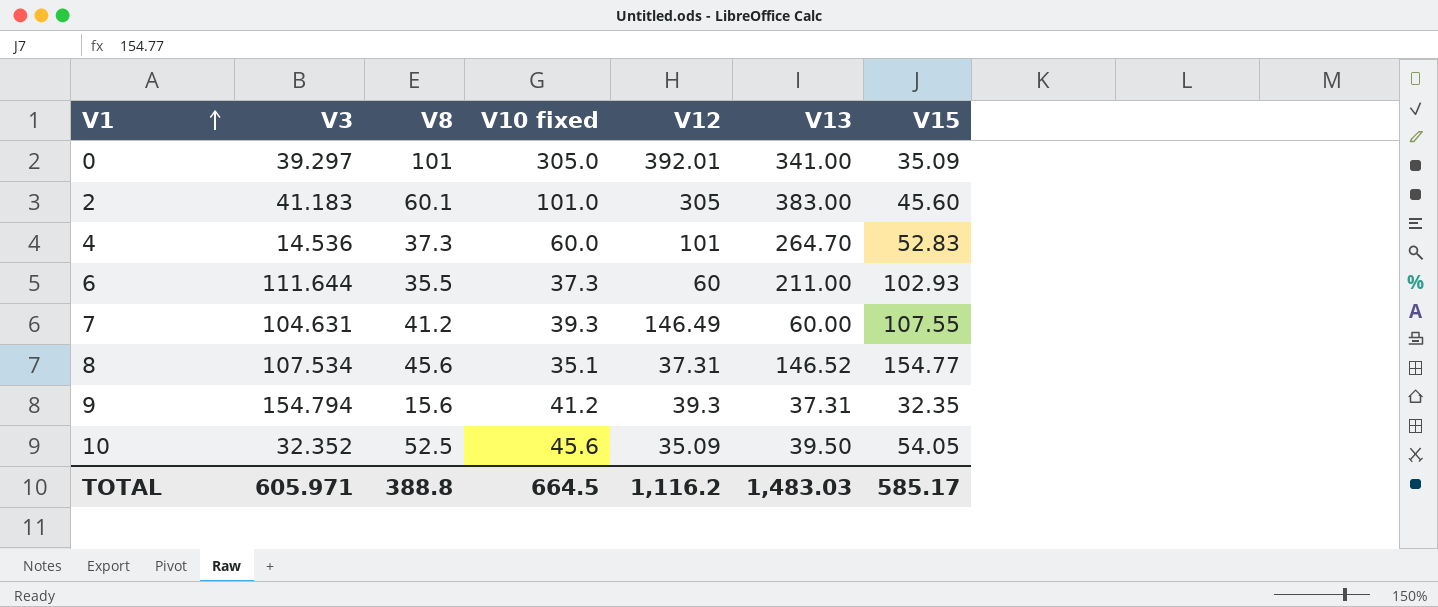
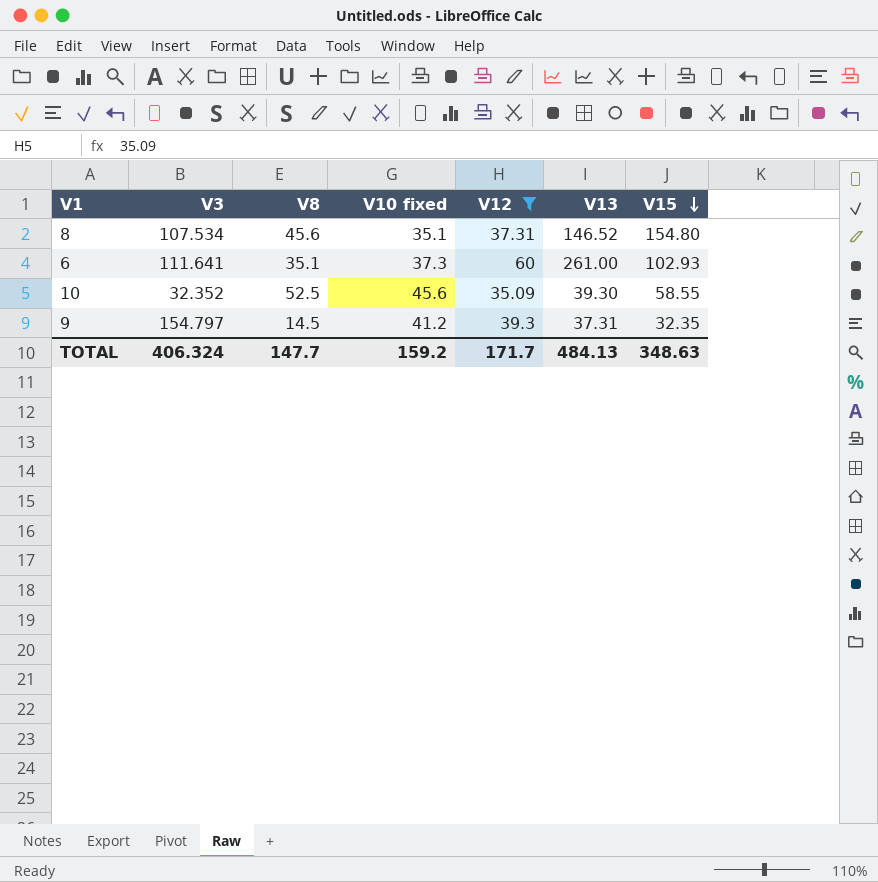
filter: none -> V12 <= 60
row order: V1 ascending -> V15 descending
8 | V15: 154.77 -> 154.80
6 | V3: 111.644 -> 111.641
6 | V8: 35.5 -> 35.1
6 | V13: 211.00 -> 261.00
10 | V13: 39.50 -> 39.30
10 | V15: 54.05 -> 58.55
9 | V3: 154.794 -> 154.797
9 | V8: 15.6 -> 14.5
TOTAL | V3: 605.971 -> 406.324
TOTAL | V8: 388.8 -> 147.7
TOTAL | V10 fixed: 664.5 -> 159.2
TOTAL | V12: 1,116.2 -> 171.7
TOTAL | V13: 1,483.03 -> 484.13
TOTAL | V15: 585.17 -> 348.63

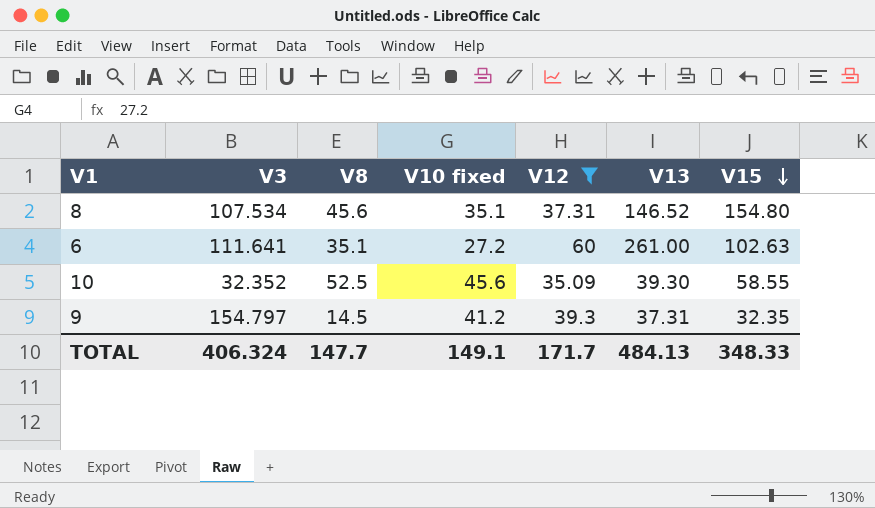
6 | V10 fixed: 37.3 -> 27.2
6 | V15: 102.93 -> 102.63
TOTAL | V10 fixed: 159.2 -> 149.1
TOTAL | V15: 348.63 -> 348.33

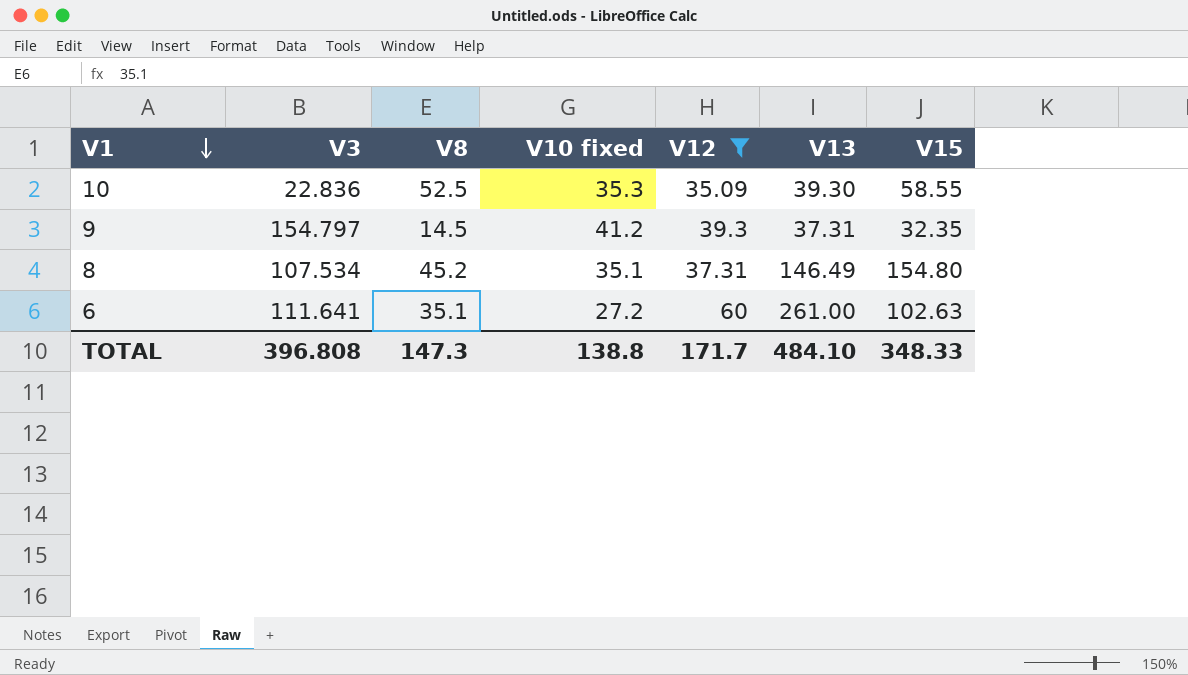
row order: V15 descending -> V1 descending
10 | V3: 32.352 -> 22.836
10 | V10 fixed: 45.6 -> 35.3
8 | V8: 45.6 -> 45.2
8 | V13: 146.52 -> 146.49
TOTAL | V3: 406.324 -> 396.808
TOTAL | V8: 147.7 -> 147.3
TOTAL | V10 fixed: 149.1 -> 138.8
TOTAL | V13: 484.13 -> 484.10

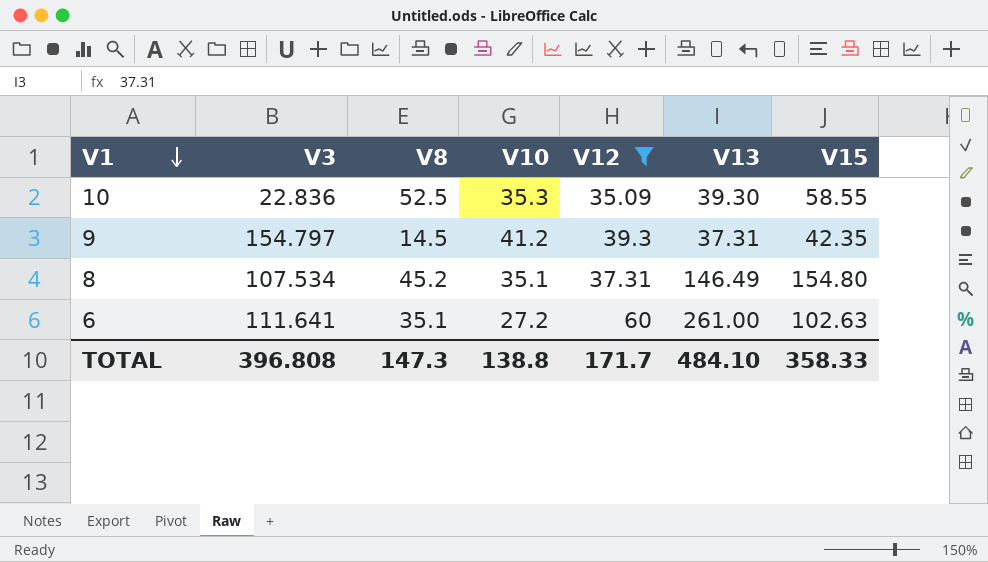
column name: V10 fixed -> V10
9 | V15: 32.35 -> 42.35
TOTAL | V15: 348.33 -> 358.33

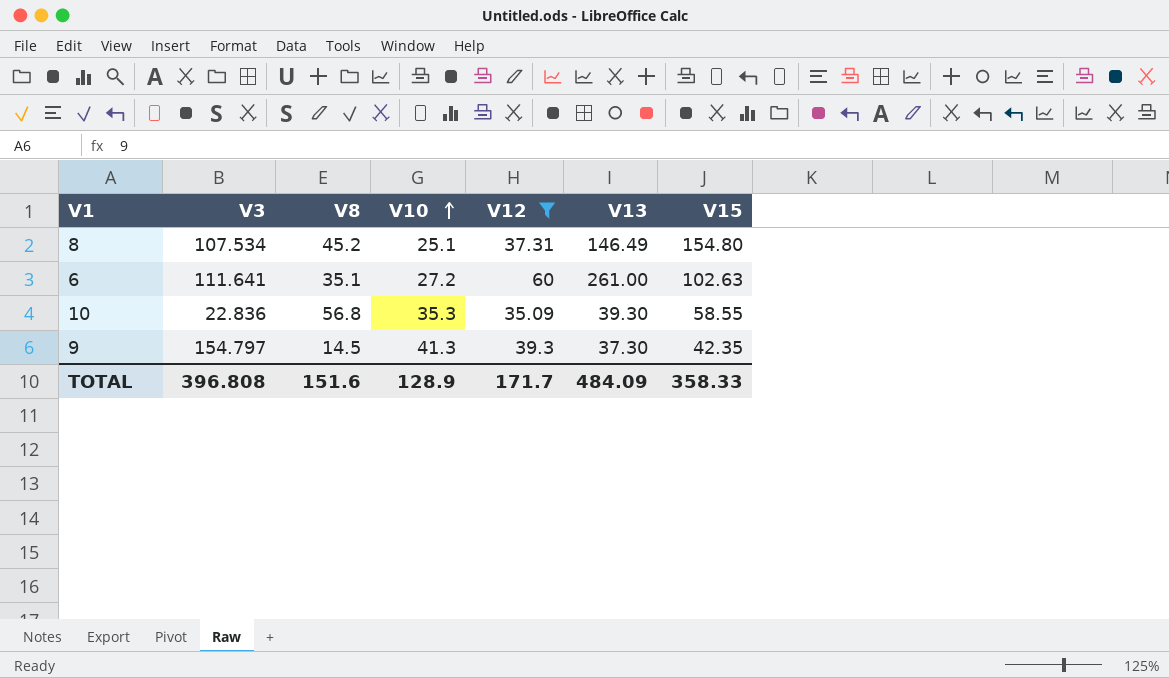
row order: V1 descending -> V10 ascending
8 | V10: 35.1 -> 25.1
10 | V8: 52.5 -> 56.8
9 | V10: 41.2 -> 41.3
9 | V13: 37.31 -> 37.30
TOTAL | V8: 147.3 -> 151.6
TOTAL | V10: 138.8 -> 128.9
TOTAL | V13: 484.10 -> 484.09

